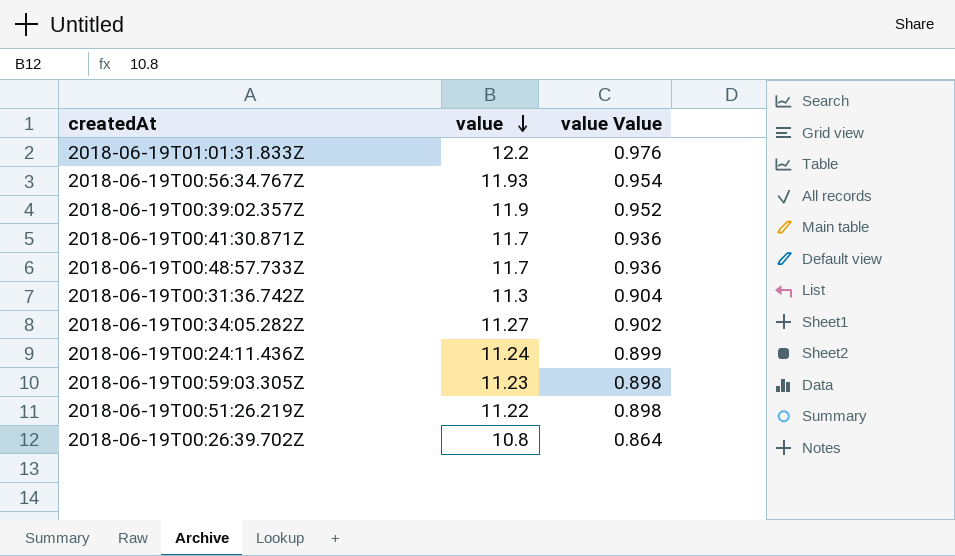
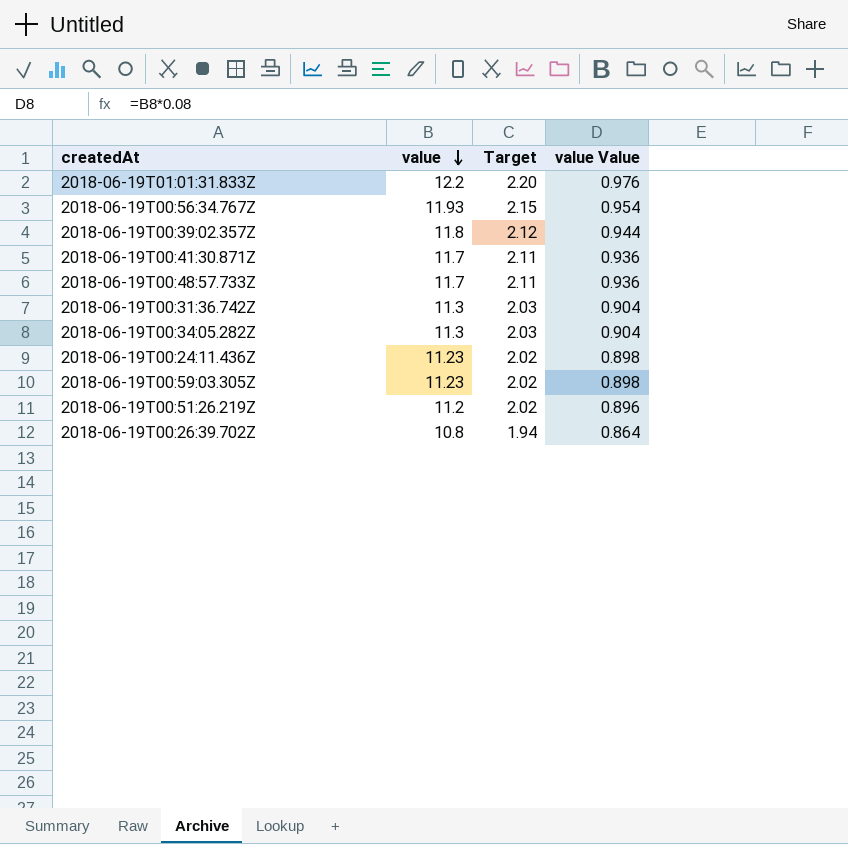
column Target | formula: none -> [value] * 0.18
2018-06-19T00:39:02.357Z | value: 11.9 -> 11.8
2018-06-19T00:39:02.357Z | value Value: 0.952 -> 0.944
2018-06-19T00:34:05.282Z | value: 11.27 -> 11.3
2018-06-19T00:34:05.282Z | value Value: 0.902 -> 0.904
2018-06-19T00:24:11.436Z | value: 11.24 -> 11.23
2018-06-19T00:24:11.436Z | value Value: 0.899 -> 0.898
2018-06-19T00:51:26.219Z | value: 11.22 -> 11.2
2018-06-19T00:51:26.219Z | value Value: 0.898 -> 0.896

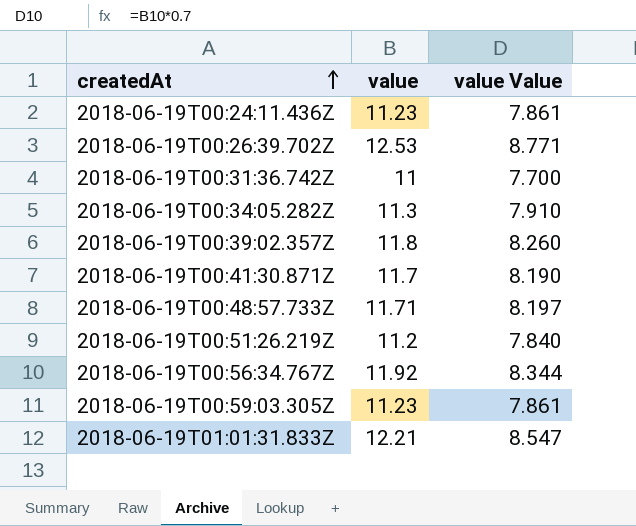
row order: value descending -> createdAt ascending
column Target | formula: [value] * 0.18 -> none
column value Value | formula: [value] * 0.08 -> [value] * 0.7
2018-06-19T00:26:39.702Z | value: 10.8 -> 12.53
2018-06-19T00:31:36.742Z | value: 11.3 -> 11
2018-06-19T00:48:57.733Z | value: 11.7 -> 11.71
2018-06-19T00:56:34.767Z | value: 11.93 -> 11.92
2018-06-19T01:01:31.833Z | value: 12.2 -> 12.21

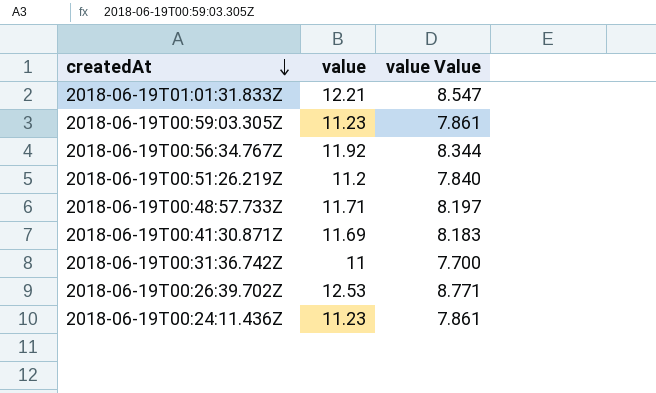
row order: createdAt ascending -> createdAt descending
row 2018-06-19T00:34:05.282Z: 11.3 | 7.910 -> none
row 2018-06-19T00:39:02.357Z: 11.8 | 8.260 -> none
2018-06-19T00:41:30.871Z | value: 11.7 -> 11.69
2018-06-19T00:41:30.871Z | value Value: 8.190 -> 8.183

